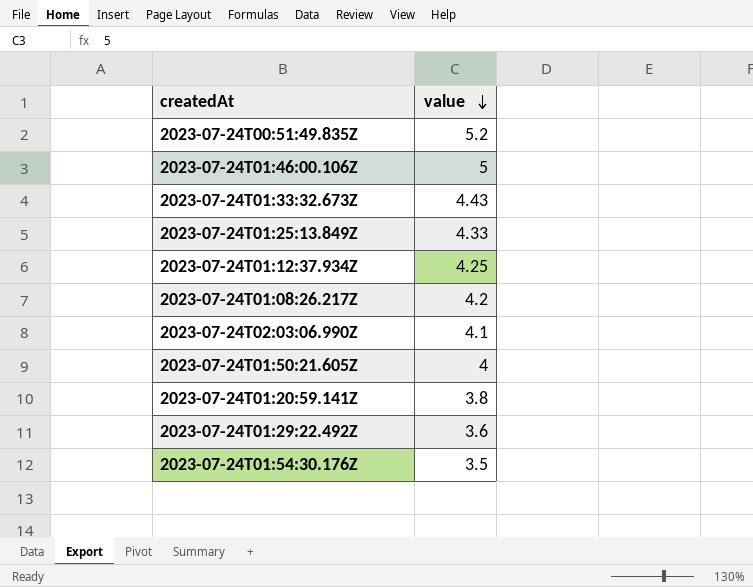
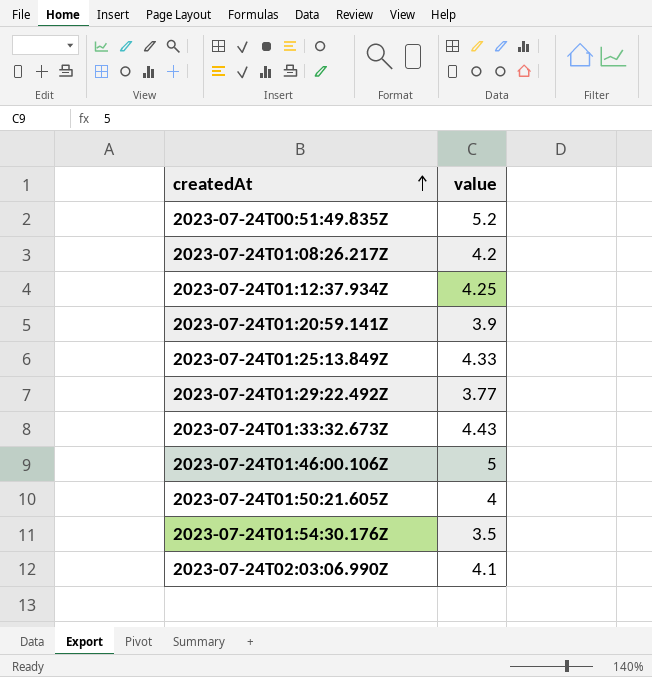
row order: value descending -> createdAt ascending
2023-07-24T01:20:59.141Z | value: 3.8 -> 3.9
2023-07-24T01:29:22.492Z | value: 3.6 -> 3.77

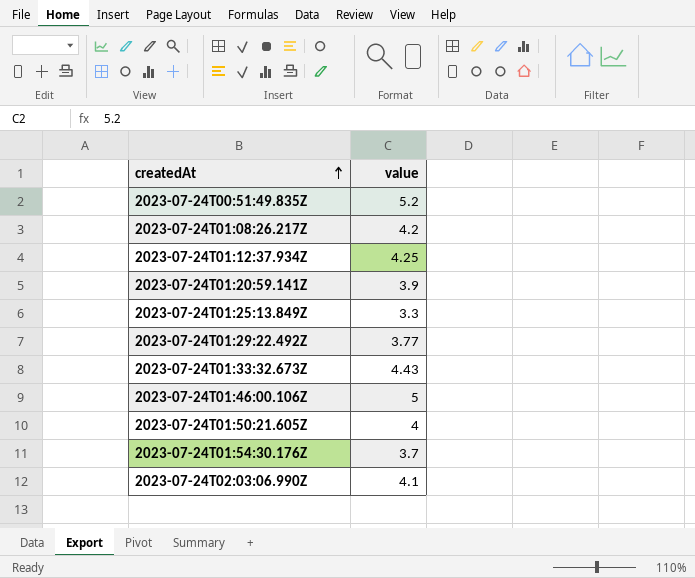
2023-07-24T01:25:13.849Z | value: 4.33 -> 3.3
2023-07-24T01:54:30.176Z | value: 3.5 -> 3.7

